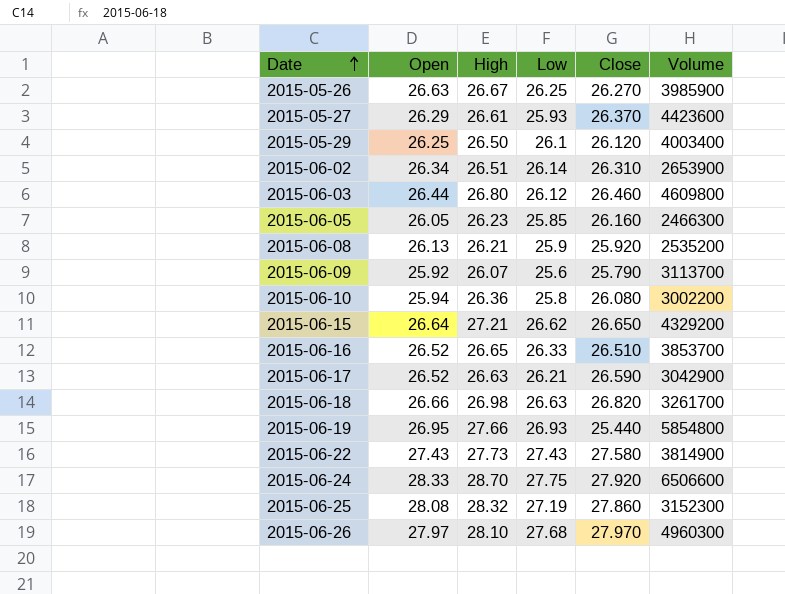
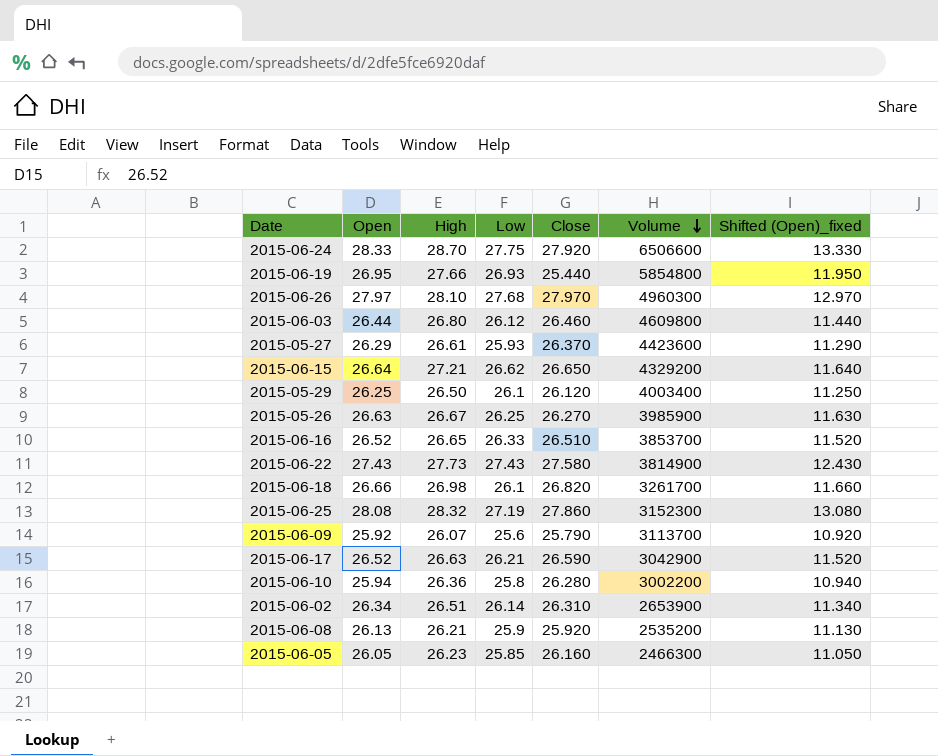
row order: Date ascending -> Volume descending
column Shifted (Open)_fixed | formula: none -> [Open] - 15
2015-06-18 | Low: 26.63 -> 26.1
2015-06-10 | Close: 26.080 -> 26.280

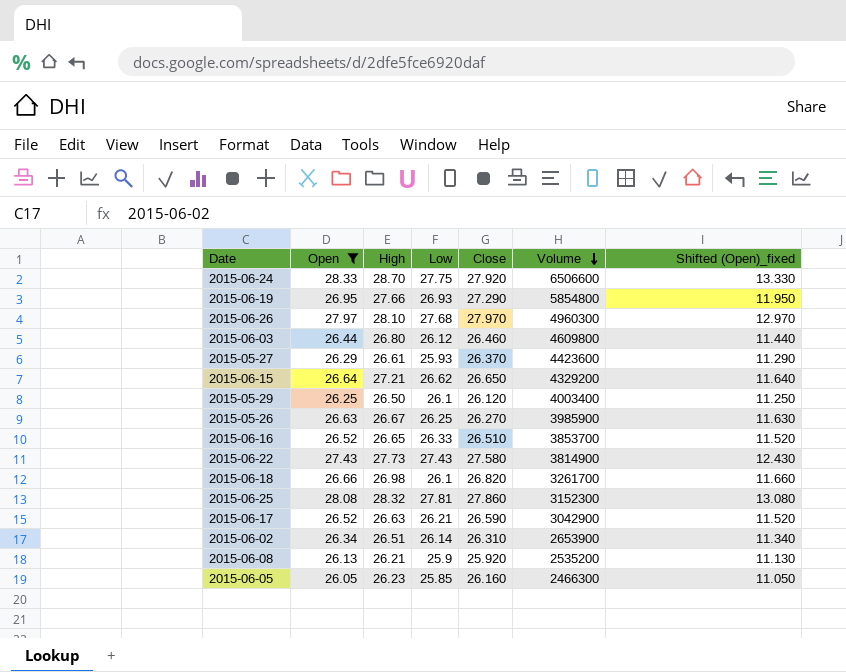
filter: none -> Open >= 26.05
2015-06-19 | Close: 25.440 -> 27.290
2015-06-25 | Low: 27.19 -> 27.81

